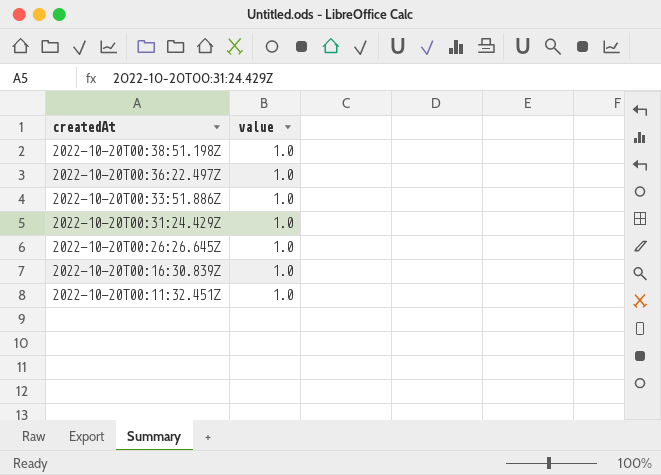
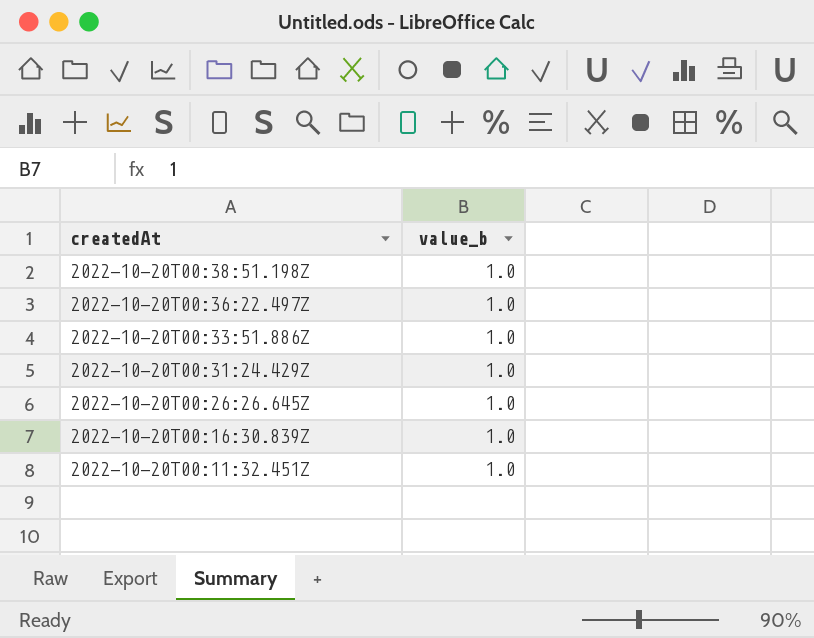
column name: value -> value_b

